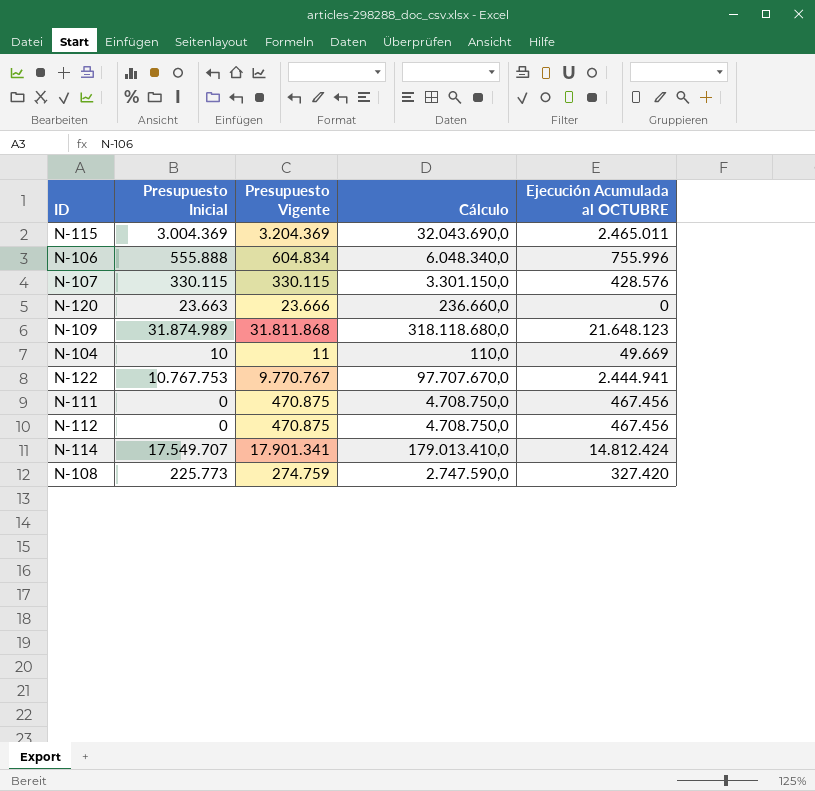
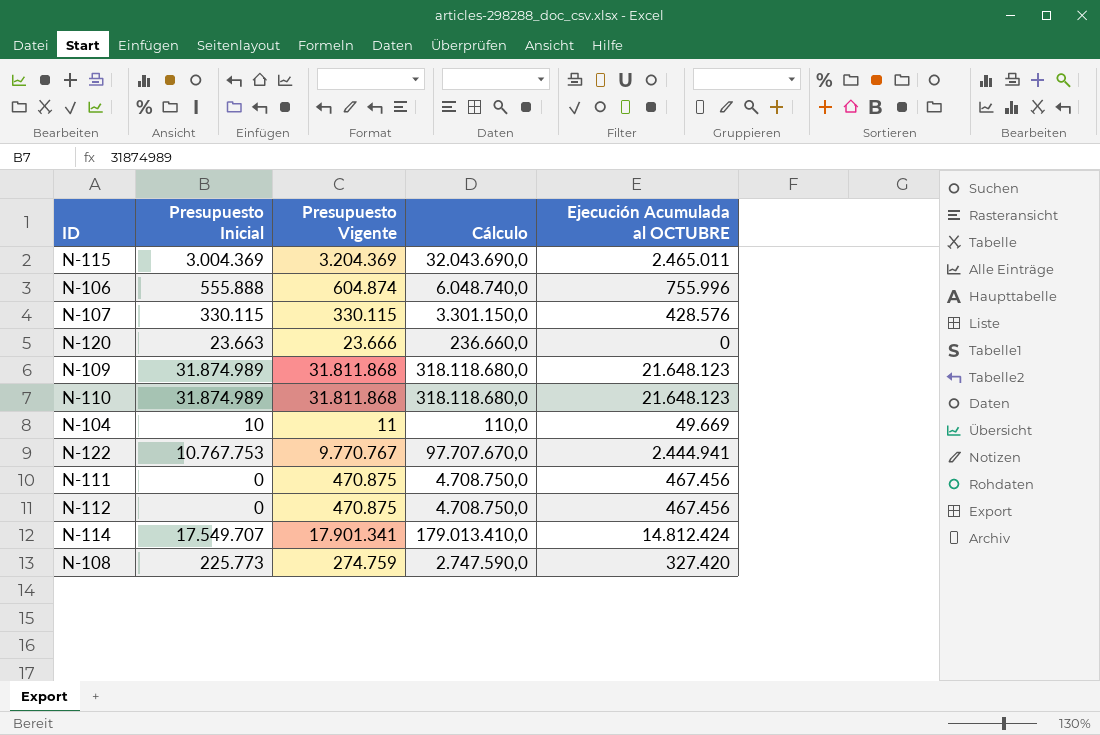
N-106 | Presupuesto Vigente: 604.834 -> 604.874
N-106 | Cálculo: 6.048.340,0 -> 6.048.740,0
row N-110: none -> 31.874.989 | 31.811.868 | 318.118.680,0 | 21.648.123

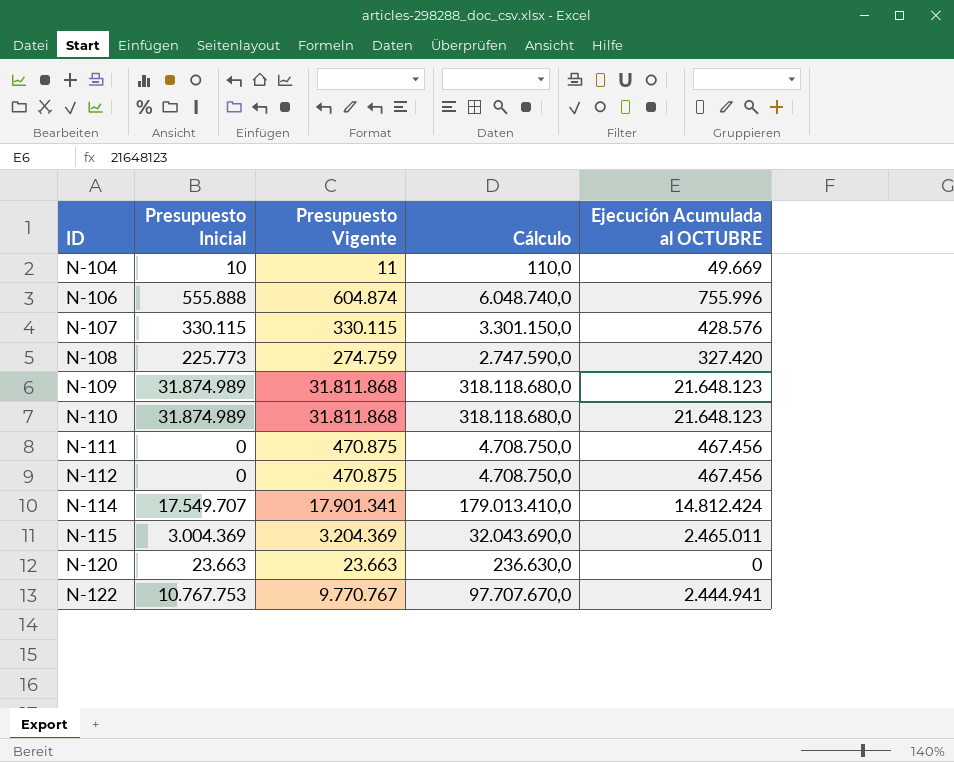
row order: none -> ID ascending
N-120 | Presupuesto Vigente: 23.666 -> 23.663
N-120 | Cálculo: 236.660,0 -> 236.630,0

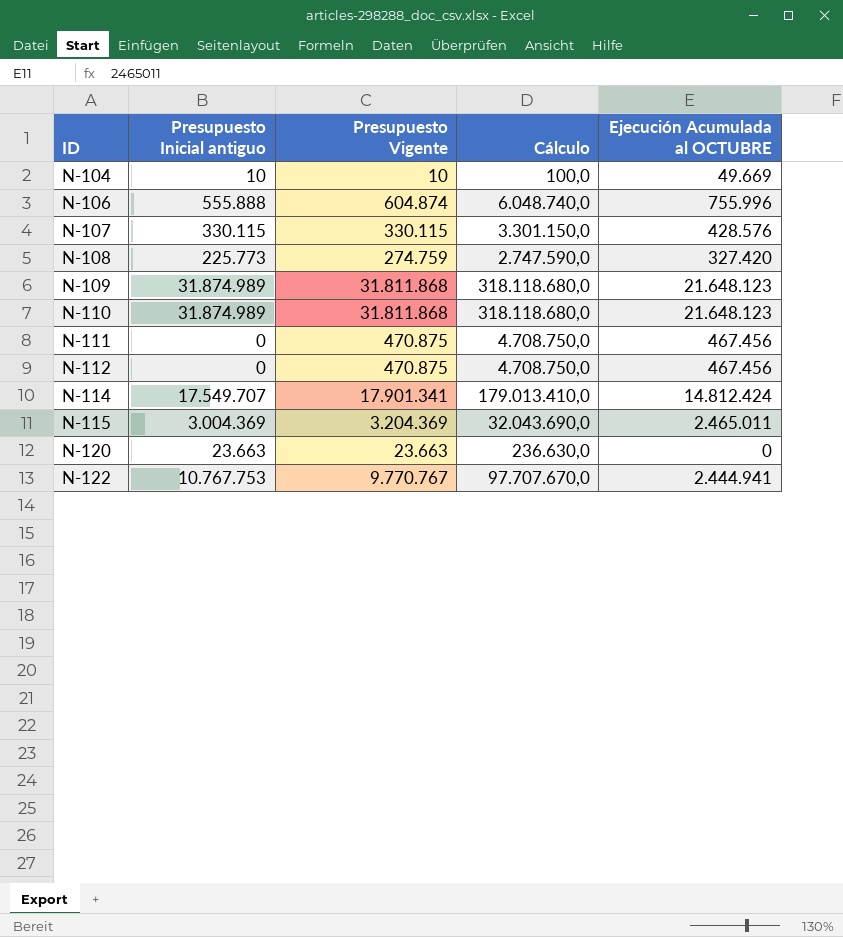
column name: Presupuesto Inicial -> Presupuesto Inicial antiguo
N-104 | Presupuesto Vigente: 11 -> 10
N-104 | Cálculo: 110,0 -> 100,0

